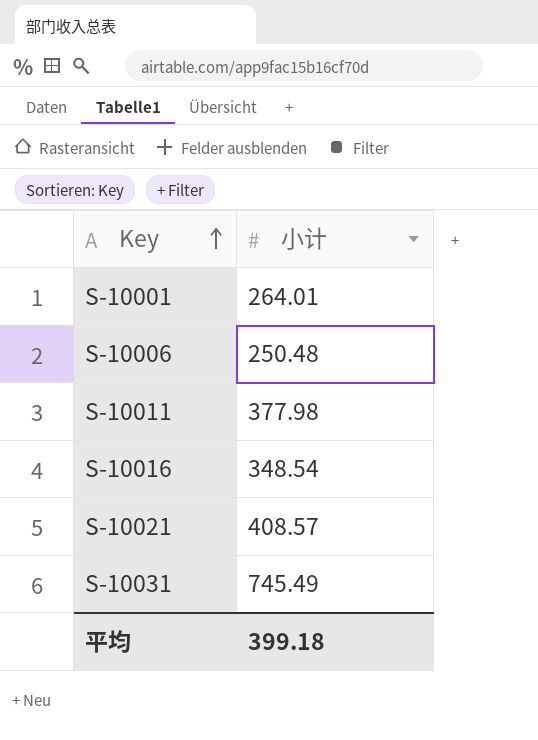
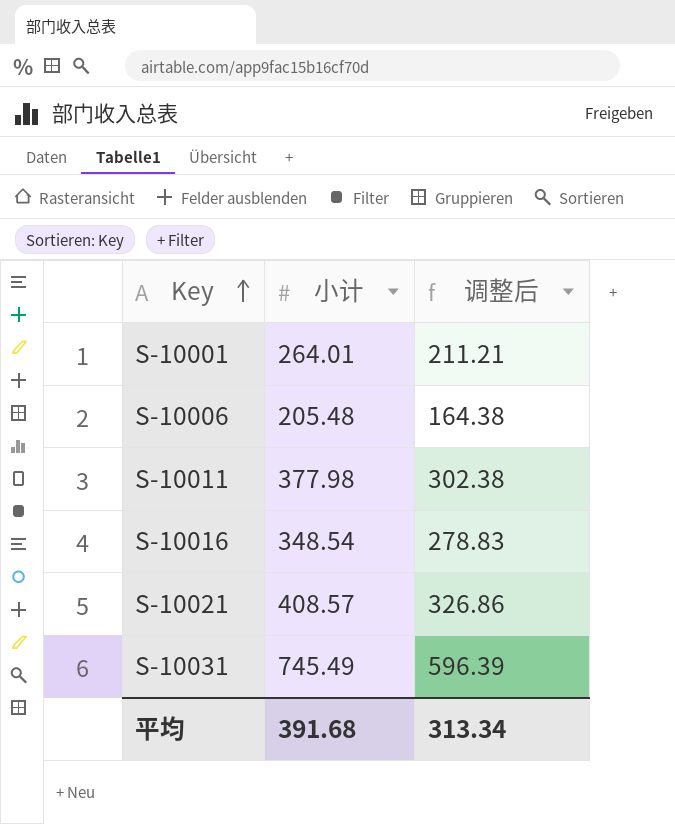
column 调整后 | formula: none -> [小计] * 0.8
S-10006 | 小计: 250.48 -> 205.48
平均 | 小计: 399.18 -> 391.68

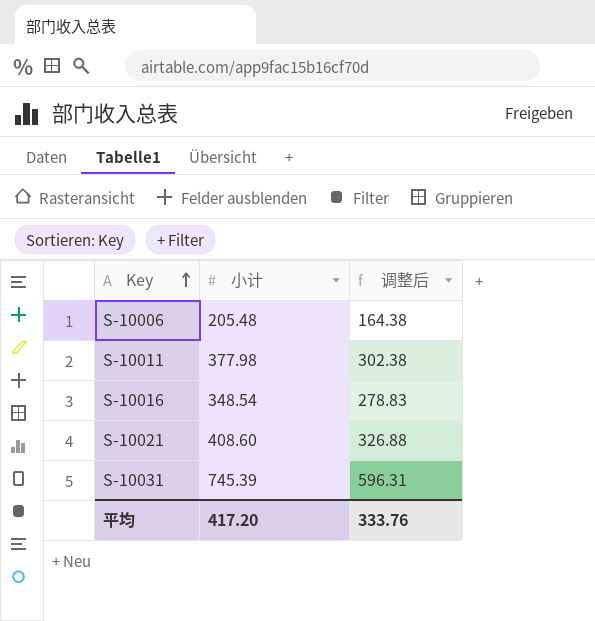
row S-10001: 264.01 | 211.21 -> none
S-10021 | 小计: 408.57 -> 408.60
S-10021 | 调整后: 326.86 -> 326.88
S-10031 | 小计: 745.49 -> 745.39
S-10031 | 调整后: 596.39 -> 596.31
平均 | 小计: 391.68 -> 417.20
平均 | 调整后: 313.34 -> 333.76

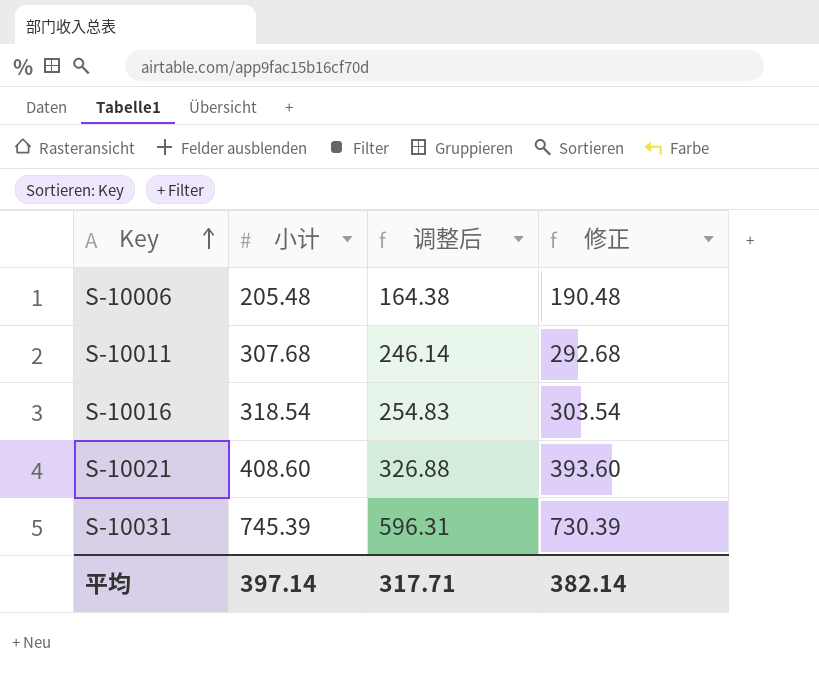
column 修正 | formula: none -> [小计] - 15
S-10011 | 小计: 377.98 -> 307.68
S-10011 | 调整后: 302.38 -> 246.14
S-10016 | 小计: 348.54 -> 318.54
S-10016 | 调整后: 278.83 -> 254.83
平均 | 小计: 417.20 -> 397.14
平均 | 调整后: 333.76 -> 317.71

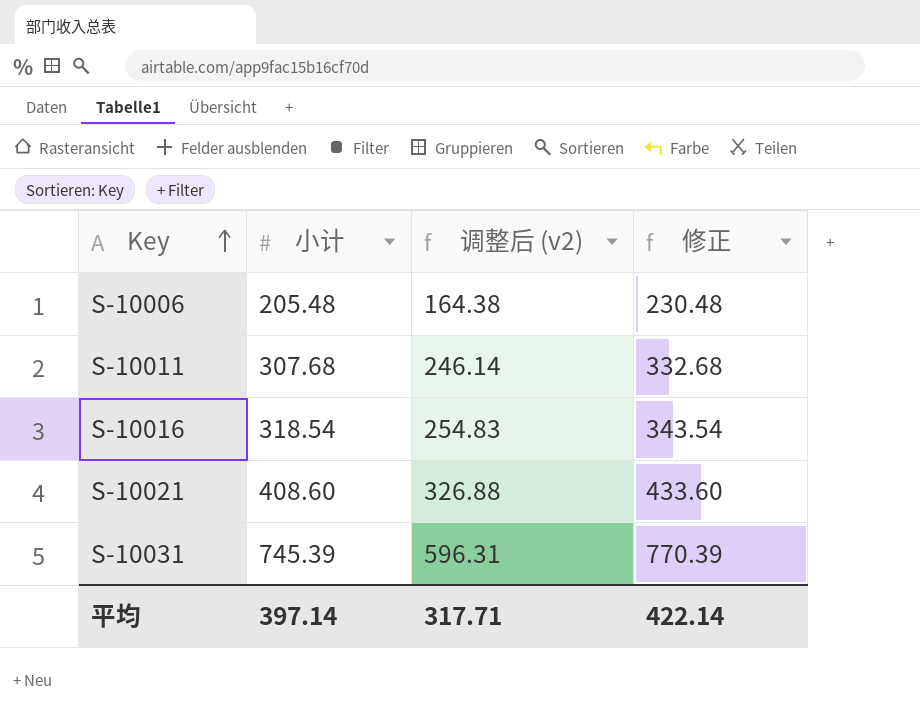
column name: 调整后 -> 调整后 (v2)
column 修正 | formula: [小计] - 15 -> [小计] + 25
平均 | 修正: 382.14 -> 422.14

